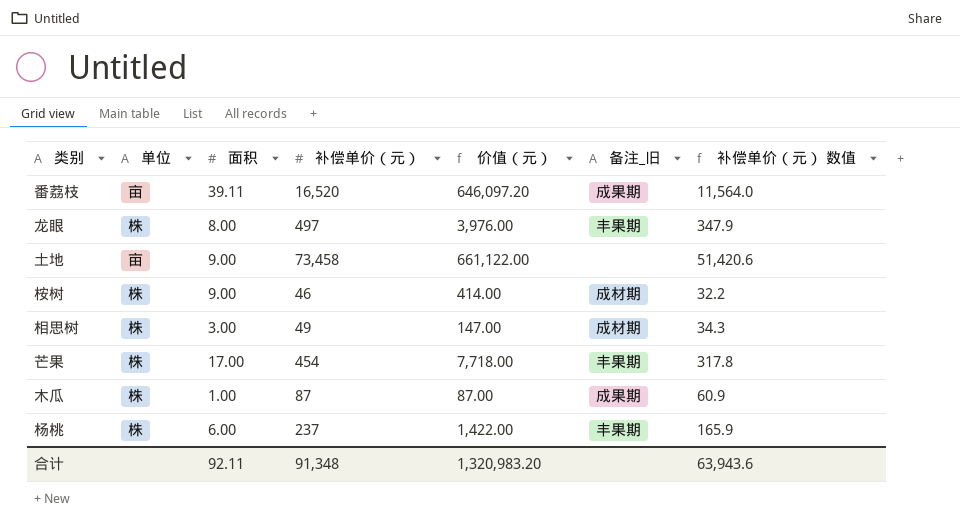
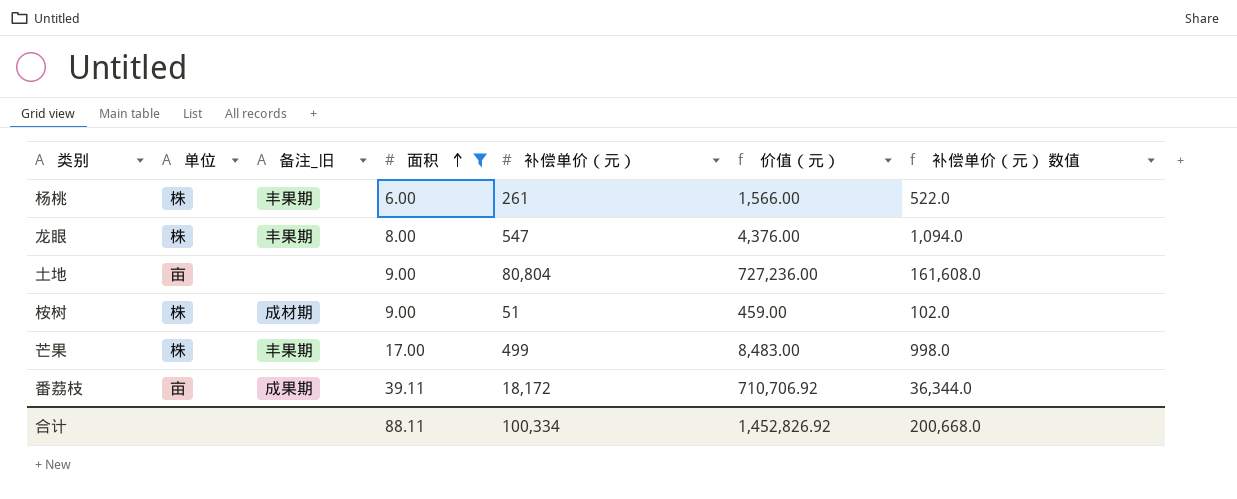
filter: none -> 面积 >= 6.00
row order: none -> 面积 ascending
column 备注_旧 | position: 6 -> 3
column 补偿单价（元） 数值 | formula: [补偿单价（元）] * 0.7 -> [补偿单价（元）] * 2
杨桃 | 补偿单价（元）: 237 -> 261
杨桃 | 价值（元）: 1,422.00 -> 1,566.00
龙眼 | 补偿单价（元）: 497 -> 547
龙眼 | 价值（元）: 3,976.00 -> 4,376.00
土地 | 补偿单价（元）: 73,458 -> 80,804
土地 | 价值（元）: 661,122.00 -> 727,236.00
桉树 | 补偿单价（元）: 46 -> 51
桉树 | 价值（元）: 414.00 -> 459.00
芒果 | 补偿单价（元）: 454 -> 499
芒果 | 价值（元）: 7,718.00 -> 8,483.00
番荔枝 | 补偿单价（元）: 16,520 -> 18,172
番荔枝 | 价值（元）: 646,097.20 -> 710,706.92
合计 | 面积: 92.11 -> 88.11
合计 | 补偿单价（元）: 91,348 -> 100,334
合计 | 价值（元）: 1,320,983.20 -> 1,452,826.92
合计 | 补偿单价（元） 数值: 63,943.6 -> 200,668.0

